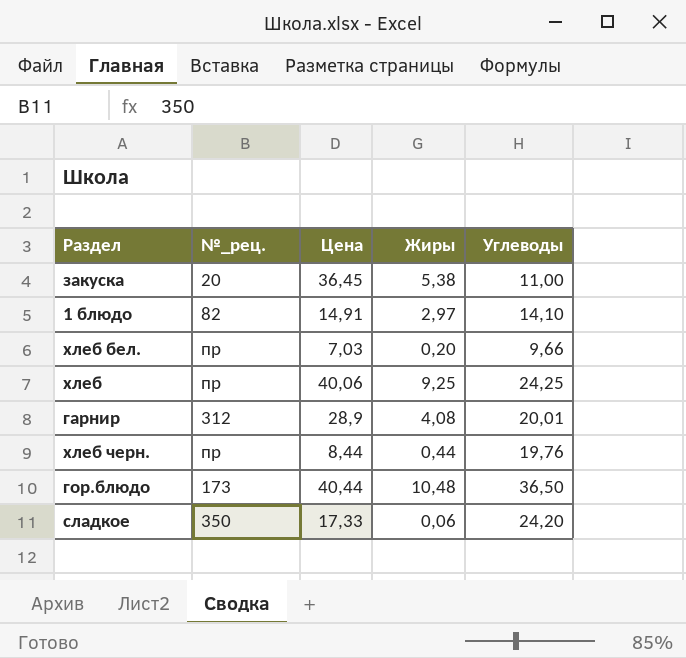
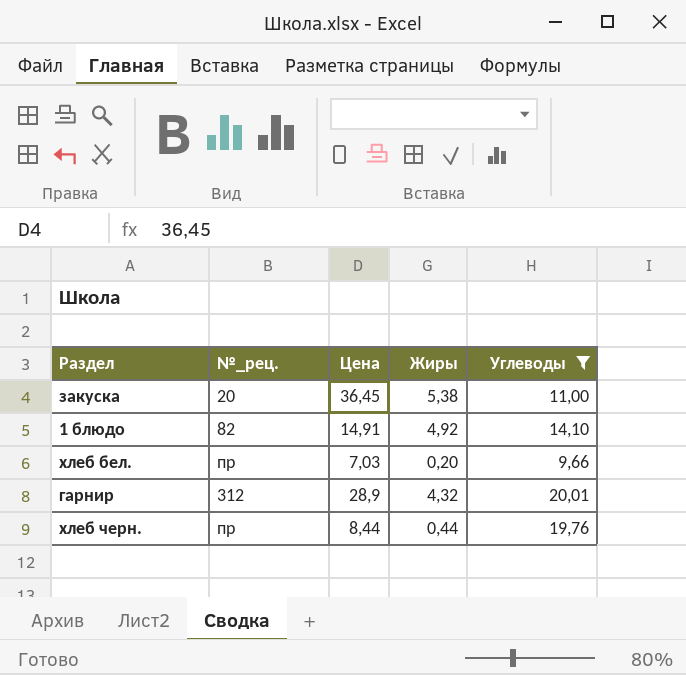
filter: none -> Углеводы <= 20,01
1 блюдо | Жиры: 2,97 -> 4,92
гарнир | Жиры: 4,08 -> 4,32

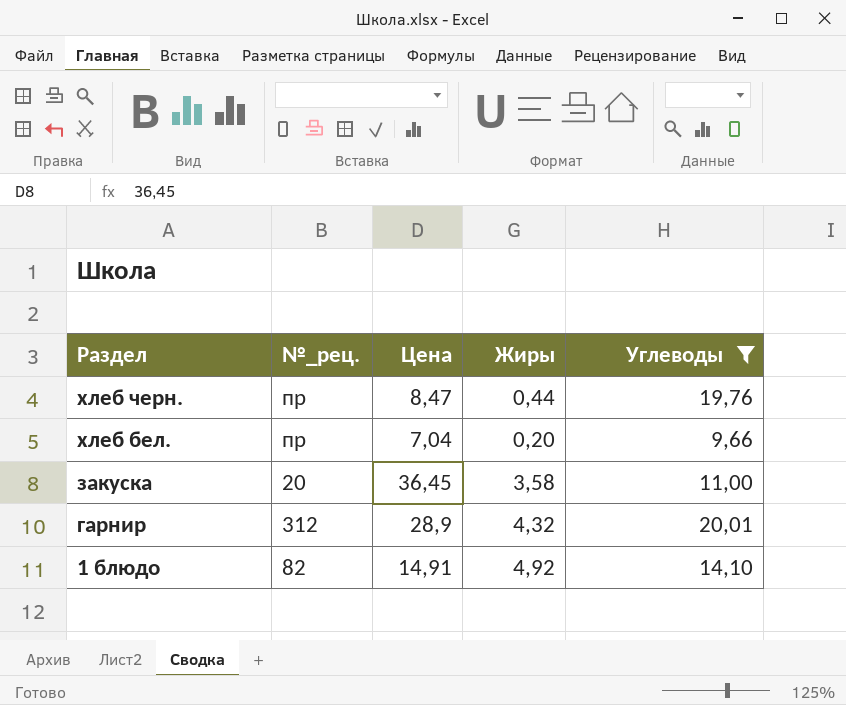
row order: none -> Раздел descending
хлеб черн. | Цена: 8,44 -> 8,47
хлеб бел. | Цена: 7,03 -> 7,04
закуска | Жиры: 5,38 -> 3,58

